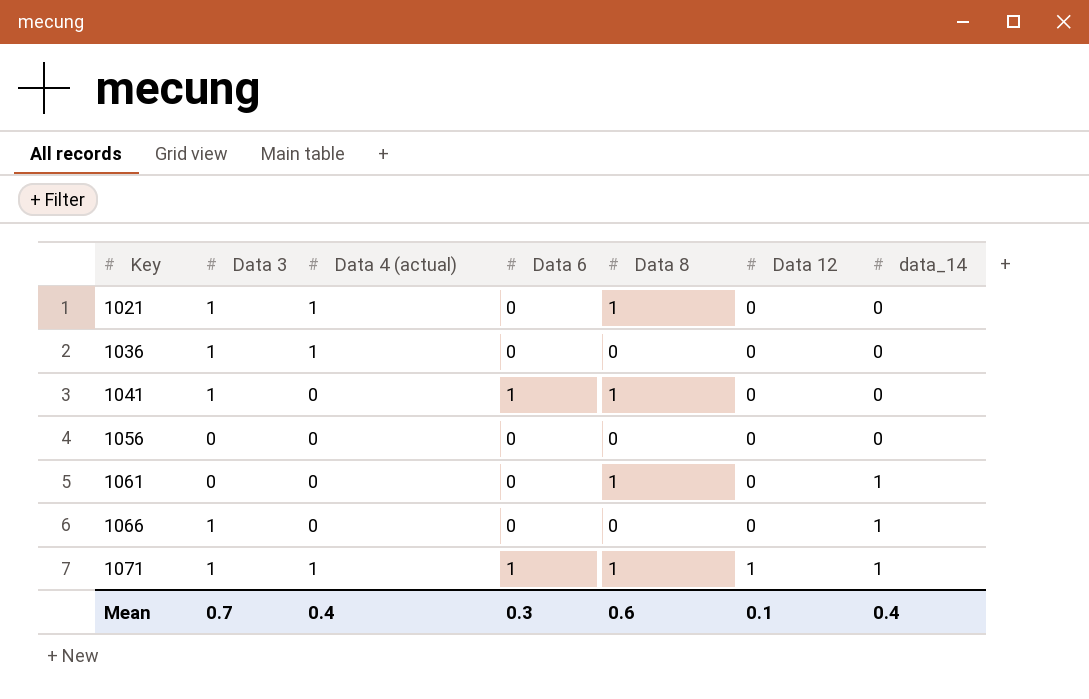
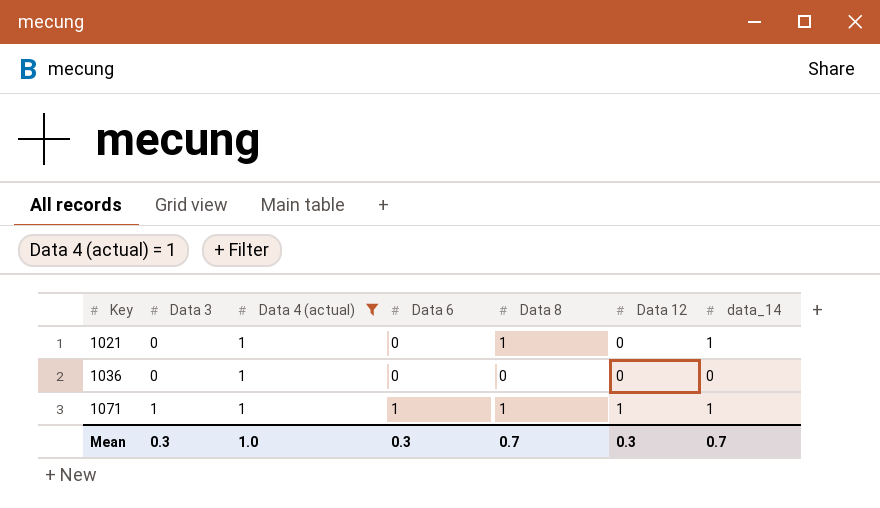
filter: none -> Data 4 (actual) = 1
1021 | Data 3: 1 -> 0
1021 | data_14: 0 -> 1
1036 | Data 3: 1 -> 0
Mean | Data 3: 0.7 -> 0.3
Mean | Data 4 (actual): 0.4 -> 1.0
Mean | Data 8: 0.6 -> 0.7
Mean | Data 12: 0.1 -> 0.3
Mean | data_14: 0.4 -> 0.7

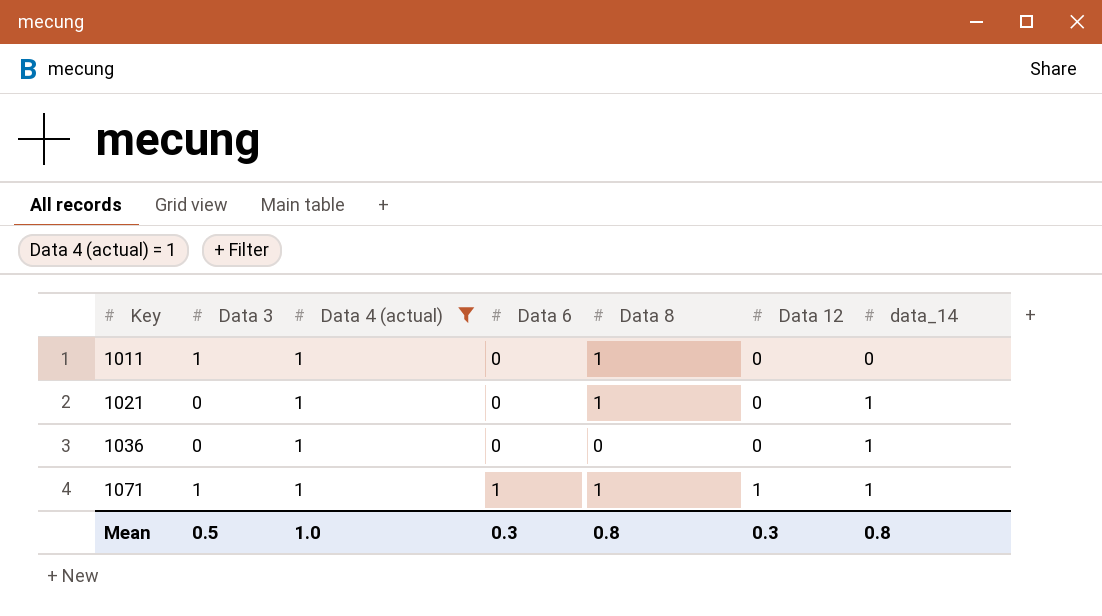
row 1011: none -> 1 | 1 | 0 | 1 | 0 | 0
1036 | data_14: 0 -> 1
Mean | Data 3: 0.3 -> 0.5
Mean | Data 8: 0.7 -> 0.8
Mean | data_14: 0.7 -> 0.8

